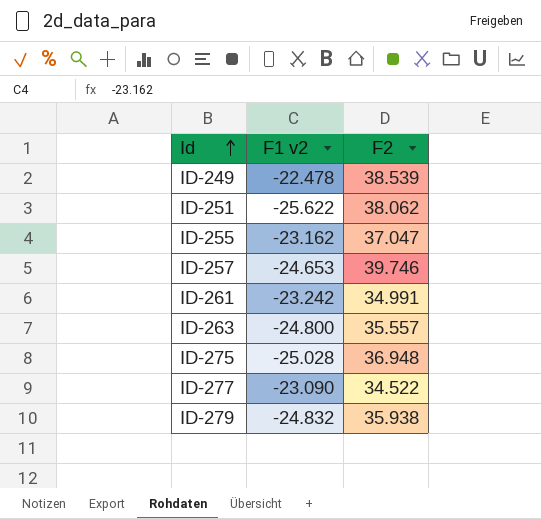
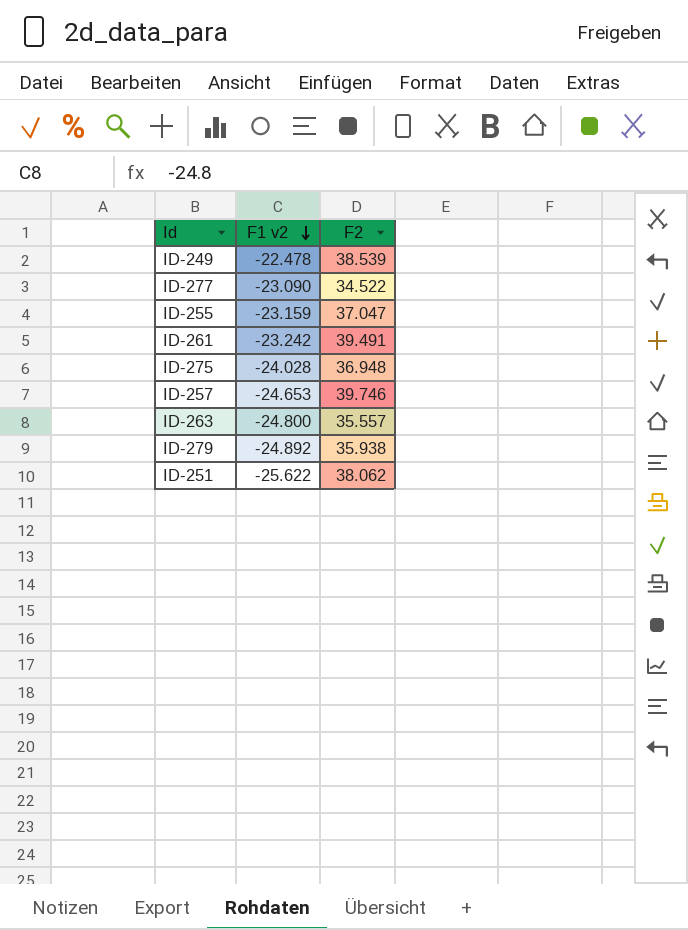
row order: Id ascending -> F1 v2 descending
ID-255 | F1 v2: -23.162 -> -23.159
ID-261 | F2: 34.991 -> 39.491
ID-275 | F1 v2: -25.028 -> -24.028
ID-279 | F1 v2: -24.832 -> -24.892

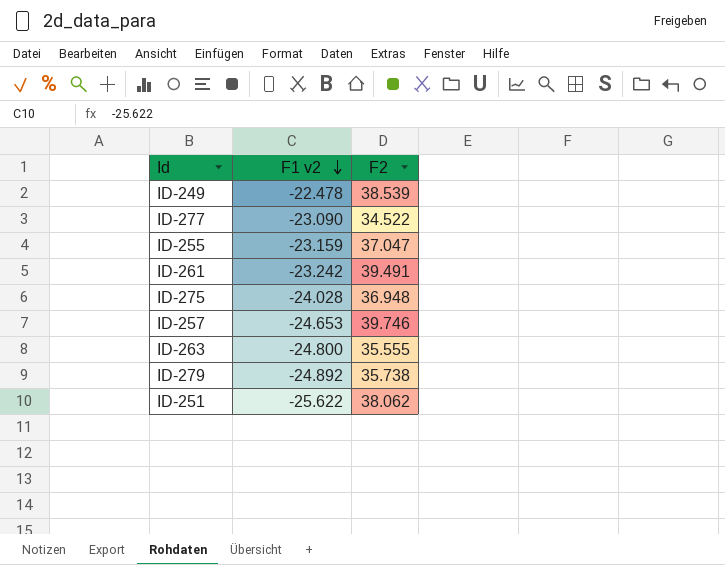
ID-263 | F2: 35.557 -> 35.555
ID-279 | F2: 35.938 -> 35.738

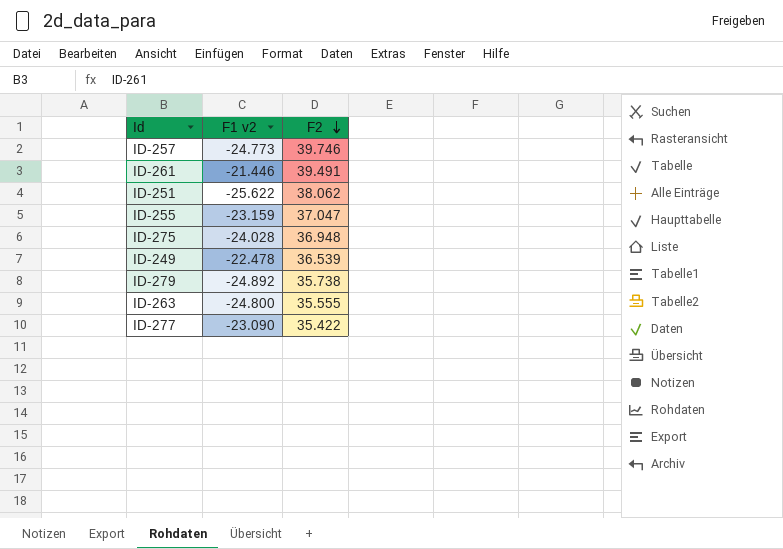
row order: F1 v2 descending -> F2 descending
ID-257 | F1 v2: -24.653 -> -24.773
ID-261 | F1 v2: -23.242 -> -21.446
ID-249 | F2: 38.539 -> 36.539
ID-277 | F2: 34.522 -> 35.422

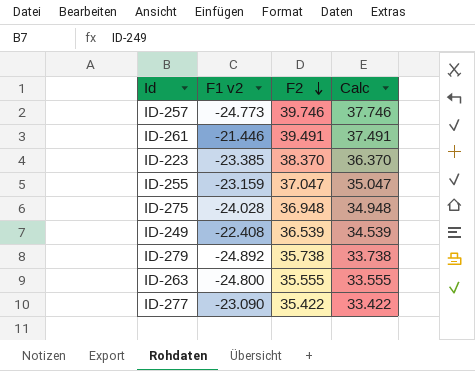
column Calc | formula: none -> [F2] - 2
row ID-251: -25.622 | 38.062 -> none
row ID-223: none -> -23.385 | 38.370 | 36.370
ID-249 | F1 v2: -22.478 -> -22.408

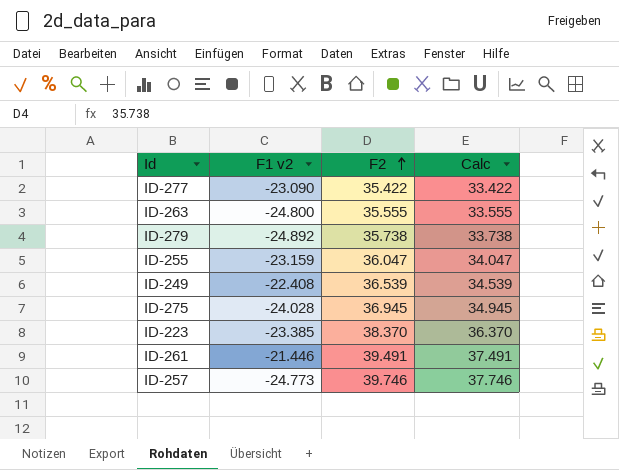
row order: F2 descending -> F2 ascending
ID-255 | F2: 37.047 -> 36.047
ID-255 | Calc: 35.047 -> 34.047
ID-275 | F2: 36.948 -> 36.945
ID-275 | Calc: 34.948 -> 34.945

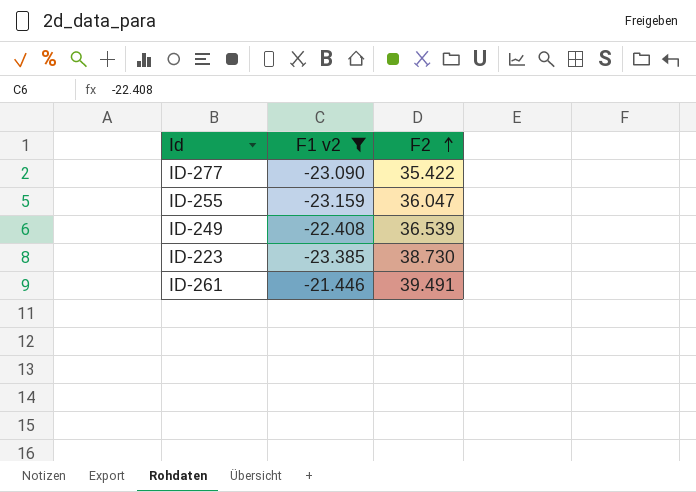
filter: none -> F1 v2 >= -23.385
column Calc | formula: [F2] - 2 -> none
ID-223 | F2: 38.370 -> 38.730

